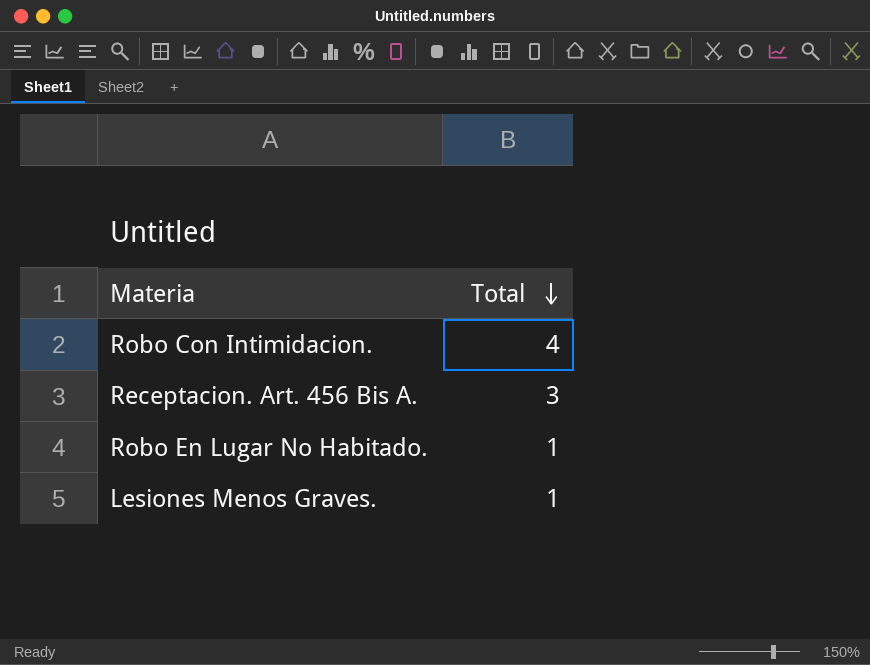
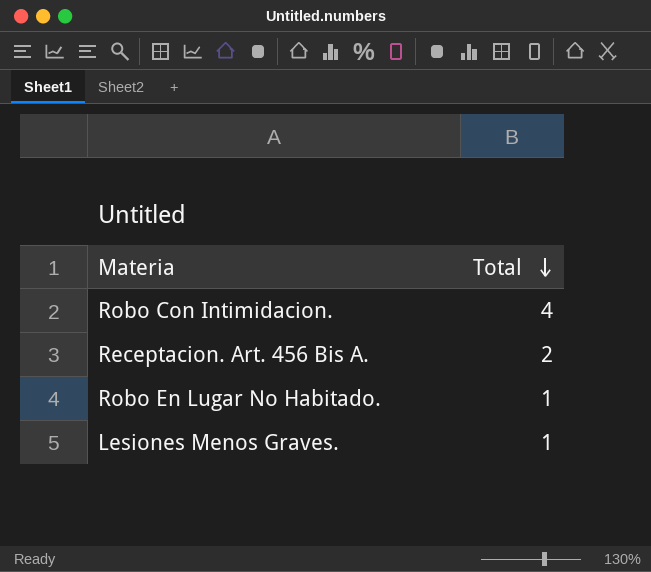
Receptacion. Art. 456 Bis A. | Total: 3 -> 2

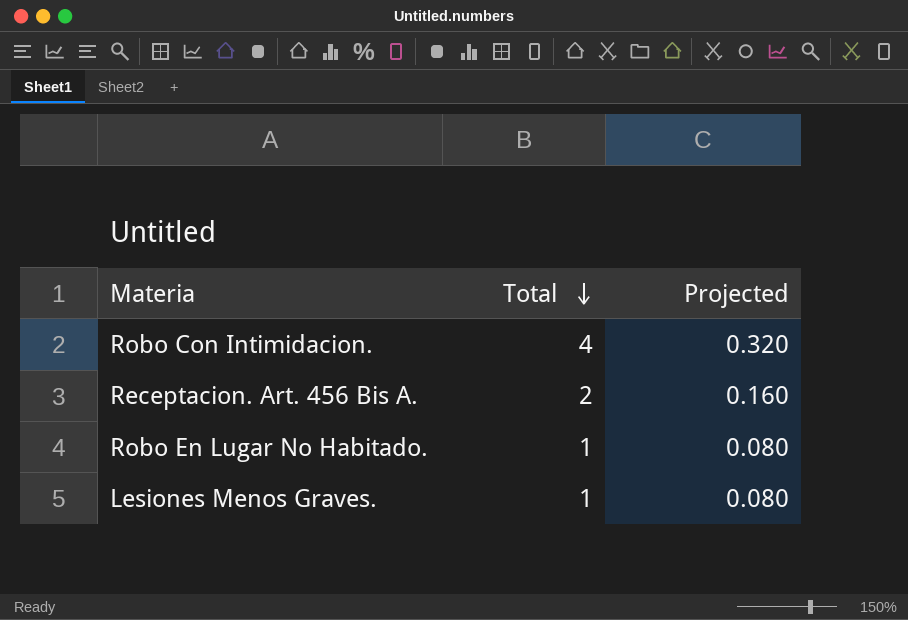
column Projected | formula: none -> [Total] * 0.08

